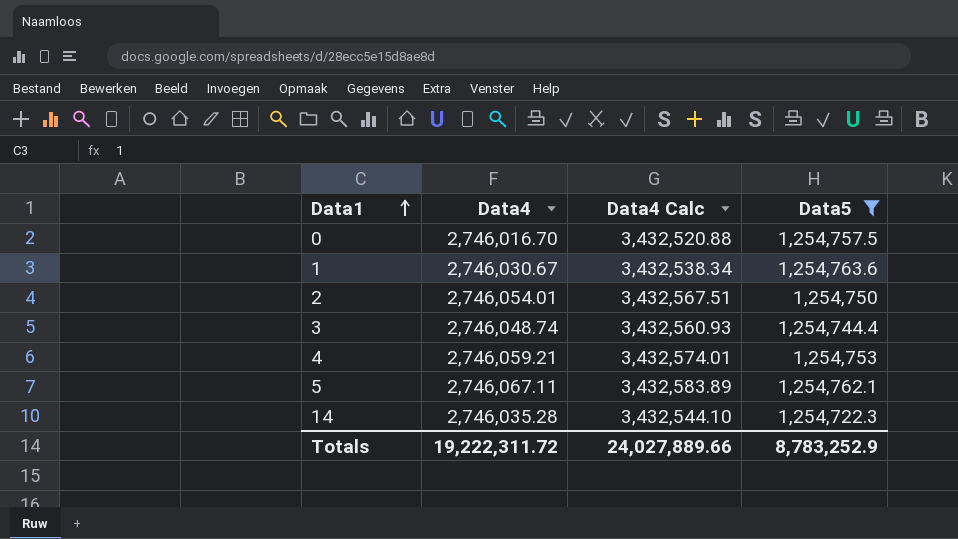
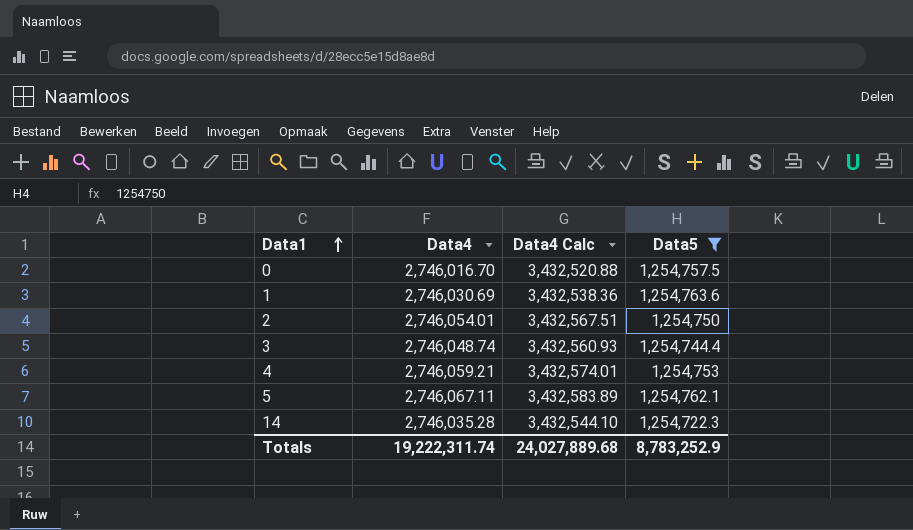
1 | Data4: 2,746,030.67 -> 2,746,030.69
1 | Data4 Calc: 3,432,538.34 -> 3,432,538.36
Totals | Data4: 19,222,311.72 -> 19,222,311.74
Totals | Data4 Calc: 24,027,889.66 -> 24,027,889.68

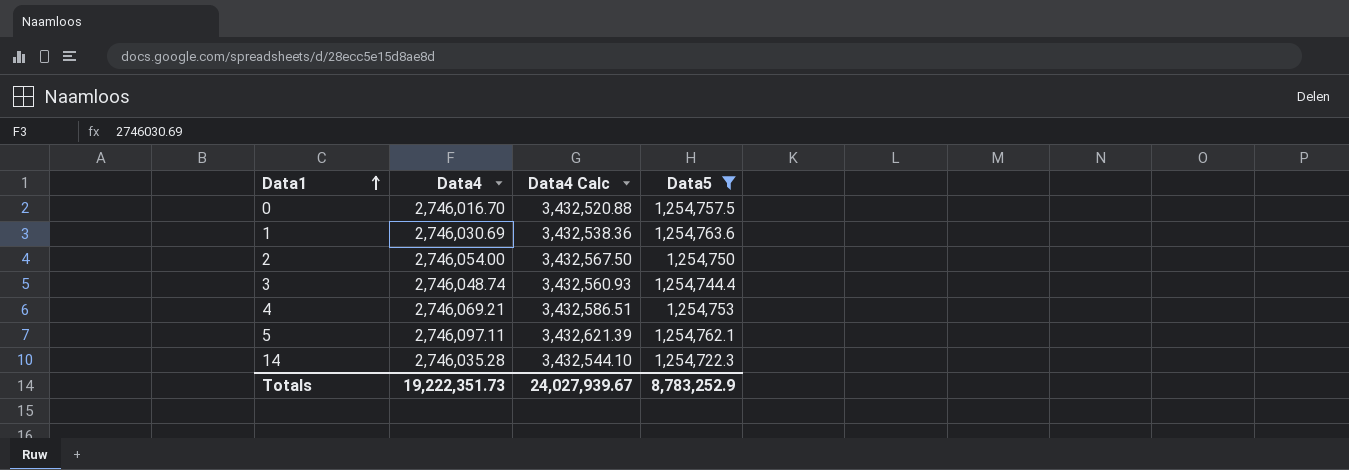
2 | Data4: 2,746,054.01 -> 2,746,054.00
2 | Data4 Calc: 3,432,567.51 -> 3,432,567.50
4 | Data4: 2,746,059.21 -> 2,746,069.21
4 | Data4 Calc: 3,432,574.01 -> 3,432,586.51
5 | Data4: 2,746,067.11 -> 2,746,097.11
5 | Data4 Calc: 3,432,583.89 -> 3,432,621.39
Totals | Data4: 19,222,311.74 -> 19,222,351.73
Totals | Data4 Calc: 24,027,889.68 -> 24,027,939.67

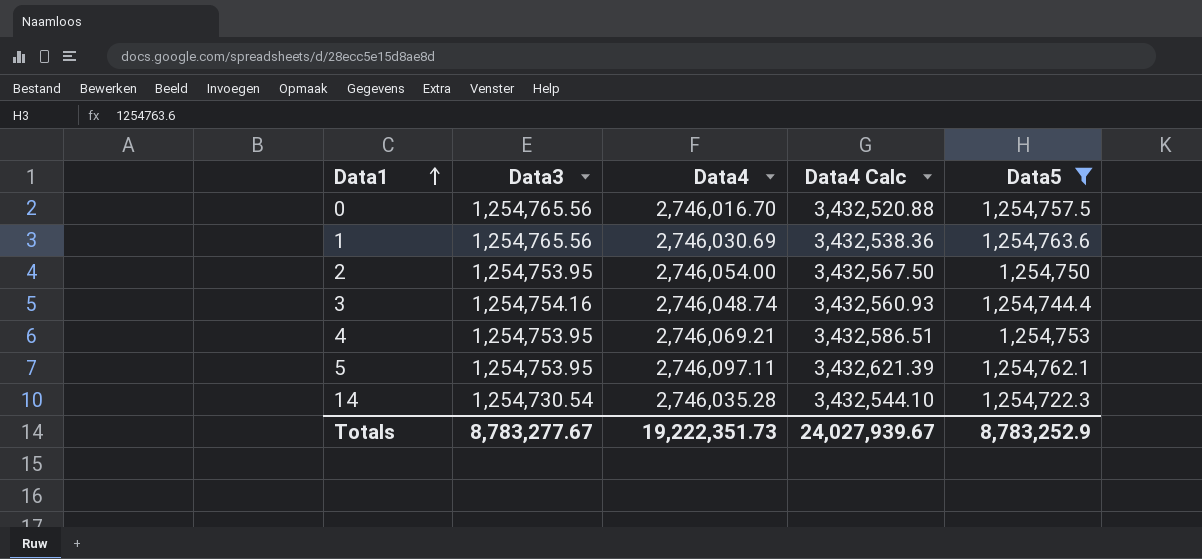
column Data3 | position: none -> 2

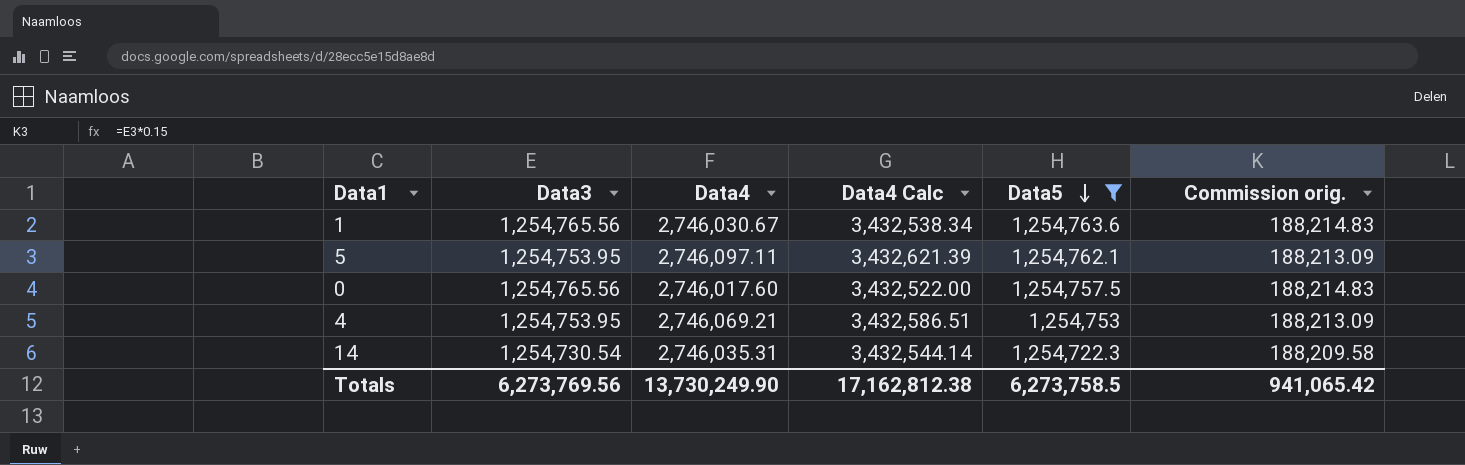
row order: Data1 ascending -> Data5 descending
column Commission orig. | formula: none -> [Data3] * 0.15
row 2: 1,254,753.95 | 2,746,054.00 | 3,432,567.50 | 1,254,750 -> none
row 3: 1,254,754.16 | 2,746,048.74 | 3,432,560.93 | 1,254,744.4 -> none
1 | Data4: 2,746,030.69 -> 2,746,030.67
1 | Data4 Calc: 3,432,538.36 -> 3,432,538.34
0 | Data4: 2,746,016.70 -> 2,746,017.60
0 | Data4 Calc: 3,432,520.88 -> 3,432,522.00
14 | Data4: 2,746,035.28 -> 2,746,035.31
14 | Data4 Calc: 3,432,544.10 -> 3,432,544.14
Totals | Data3: 8,783,277.67 -> 6,273,769.56
Totals | Data4: 19,222,351.73 -> 13,730,249.90
Totals | Data4 Calc: 24,027,939.67 -> 17,162,812.38
Totals | Data5: 8,783,252.9 -> 6,273,758.5

